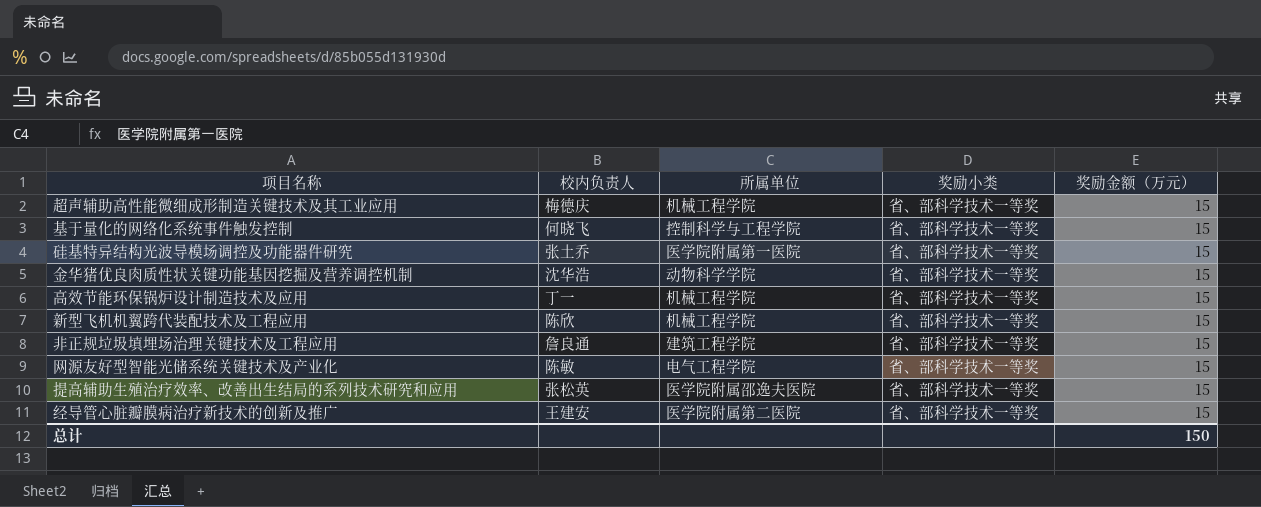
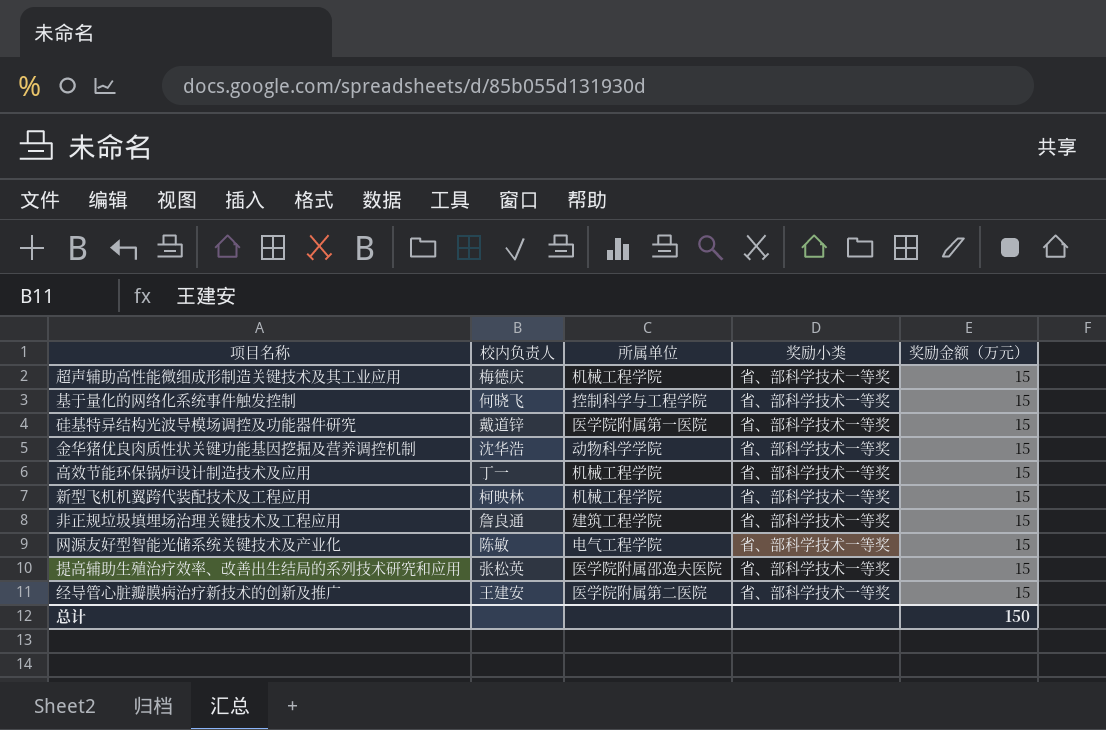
硅基特异结构光波导模场调控及功能器件研究 | 校内负责人: 张土乔 -> 戴道锌
新型飞机机翼跨代装配技术及工程应用 | 校内负责人: 陈欣 -> 柯映林

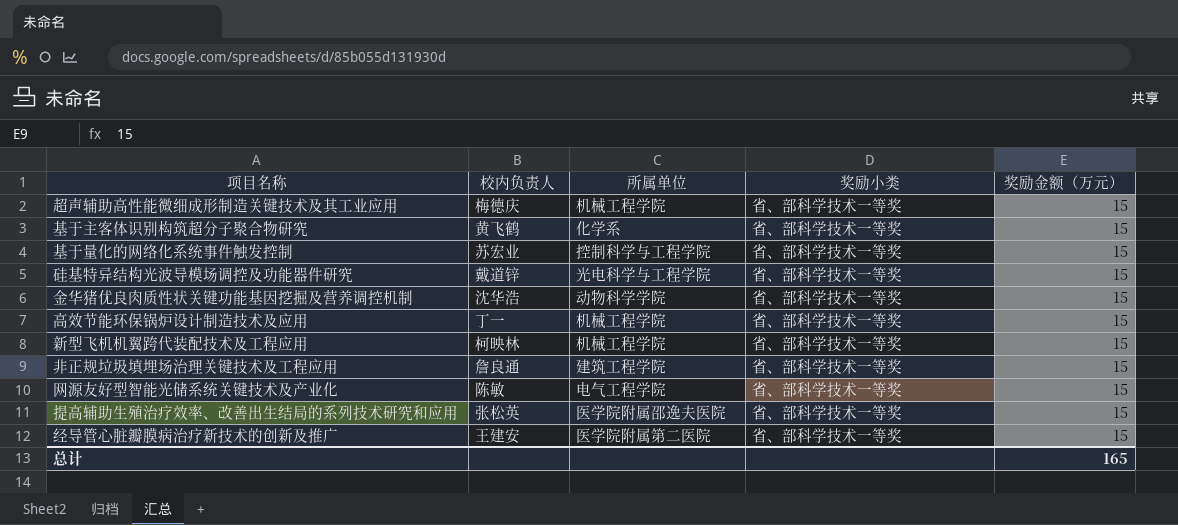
row 基于主客体识别构筑超分子聚合物研究: none -> 黄飞鹤 | 化学系 | 省、部科学技术一等奖 | 15
基于量化的网络化系统事件触发控制 | 校内负责人: 何晓飞 -> 苏宏业
硅基特异结构光波导模场调控及功能器件研究 | 所属单位: 医学院附属第一医院 -> 光电科学与工程学院
总计 | 奖励金额（万元）: 150 -> 165

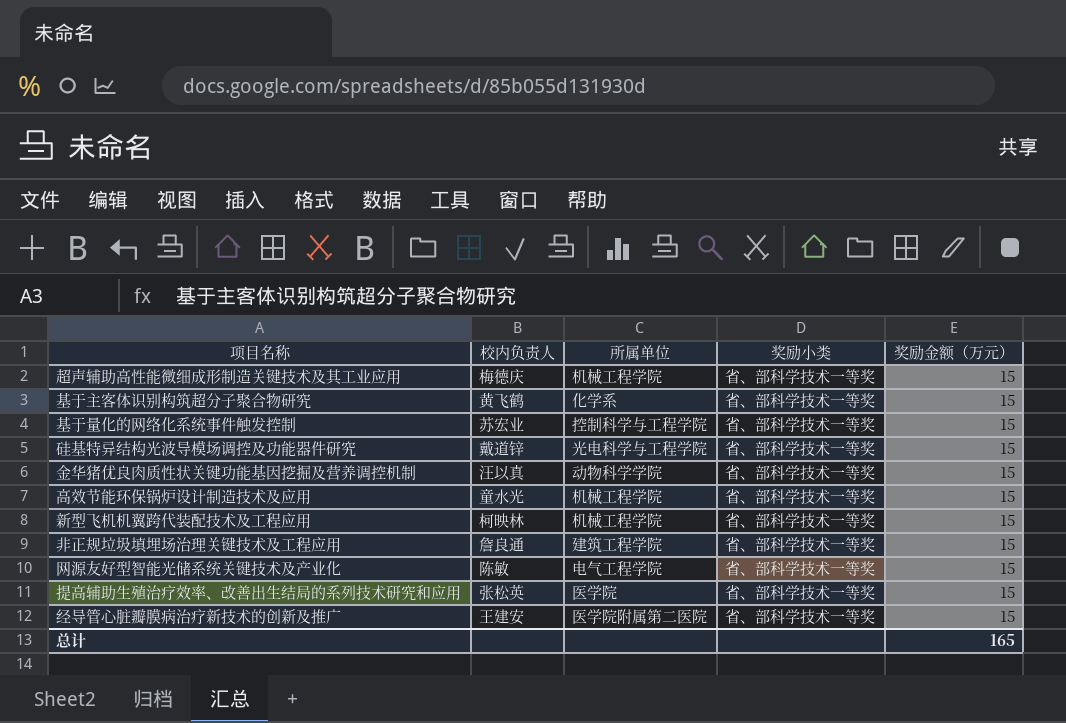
金华猪优良肉质性状关键功能基因挖掘及营养调控机制 | 校内负责人: 沈华浩 -> 汪以真
高效节能环保锅炉设计制造技术及应用 | 校内负责人: 丁一 -> 童水光
提高辅助生殖治疗效率、改善出生结局的系列技术研究和应用 | 所属单位: 医学院附属邵逸夫医院 -> 医学院

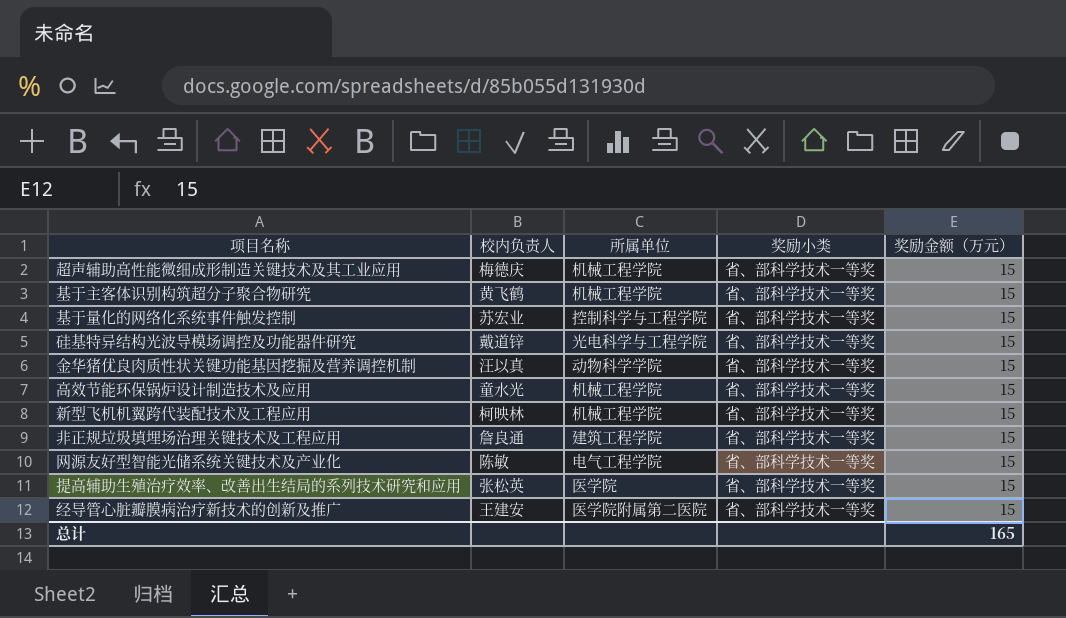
基于主客体识别构筑超分子聚合物研究 | 所属单位: 化学系 -> 机械工程学院

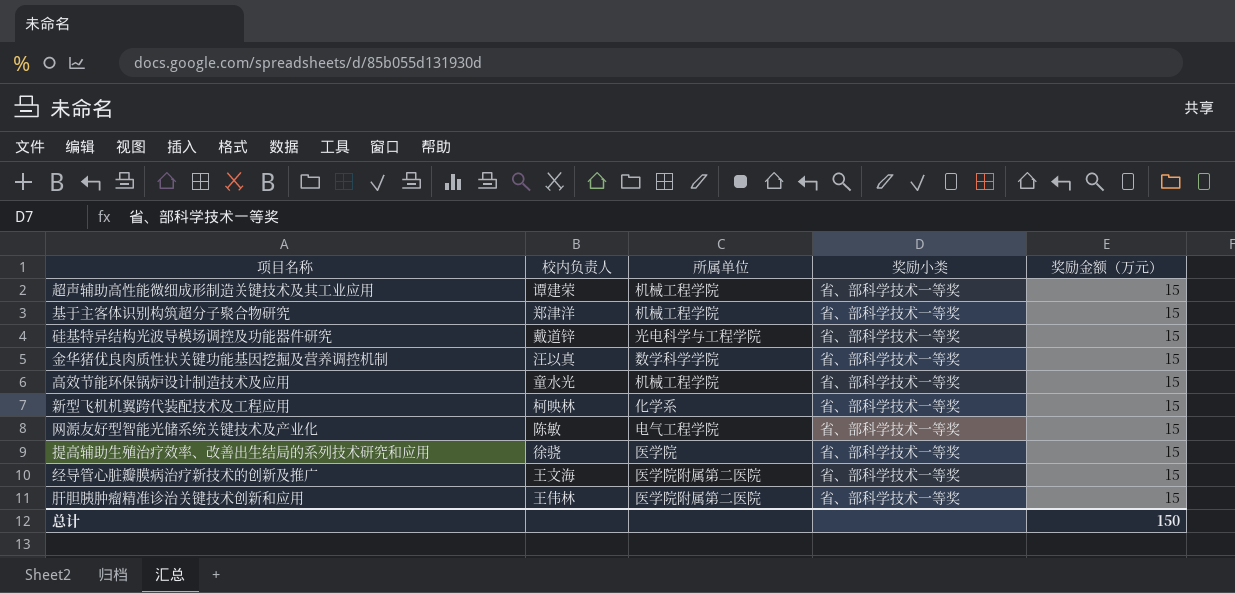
row 基于量化的网络化系统事件触发控制: 苏宏业 | 控制科学与工程学院 | 省、部科学技术一等奖 | 15 -> none
row 非正规垃圾填埋场治理关键技术及工程应用: 詹良通 | 建筑工程学院 | 省、部科学技术一等奖 | 15 -> none
超声辅助高性能微细成形制造关键技术及其工业应用 | 校内负责人: 梅德庆 -> 谭建荣
基于主客体识别构筑超分子聚合物研究 | 校内负责人: 黄飞鹤 -> 郑津洋
金华猪优良肉质性状关键功能基因挖掘及营养调控机制 | 所属单位: 动物科学学院 -> 数学科学学院
新型飞机机翼跨代装配技术及工程应用 | 所属单位: 机械工程学院 -> 化学系
提高辅助生殖治疗效率、改善出生结局的系列技术研究和应用 | 校内负责人: 张松英 -> 徐骁
经导管心脏瓣膜病治疗新技术的创新及推广 | 校内负责人: 王建安 -> 王文海
row 肝胆胰肿瘤精准诊治关键技术创新和应用: none -> 王伟林 | 医学院附属第二医院 | 省、部科学技术一等奖 | 15
总计 | 奖励金额（万元）: 165 -> 150

